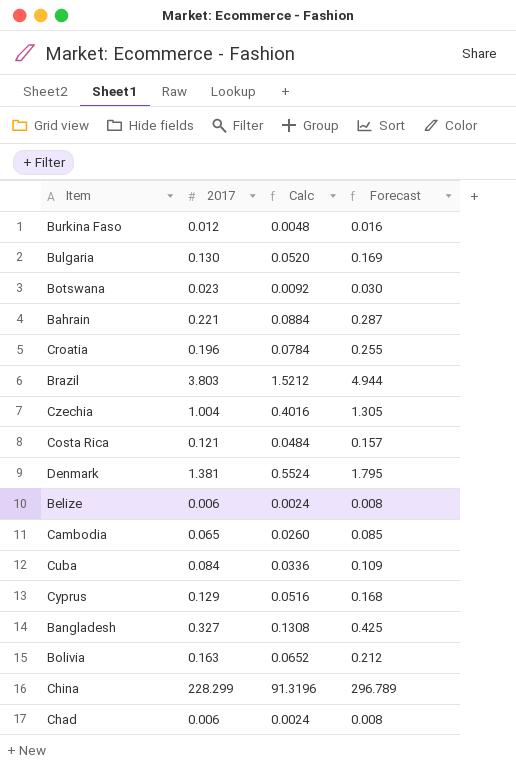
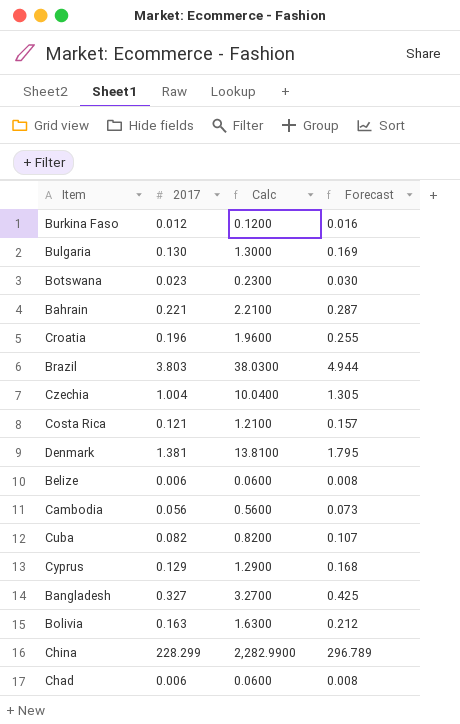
column Calc | formula: [2017] * 0.4 -> [2017] * 10
Cambodia | 2017: 0.065 -> 0.056
Cambodia | Forecast: 0.085 -> 0.073
Cuba | 2017: 0.084 -> 0.082
Cuba | Forecast: 0.109 -> 0.107

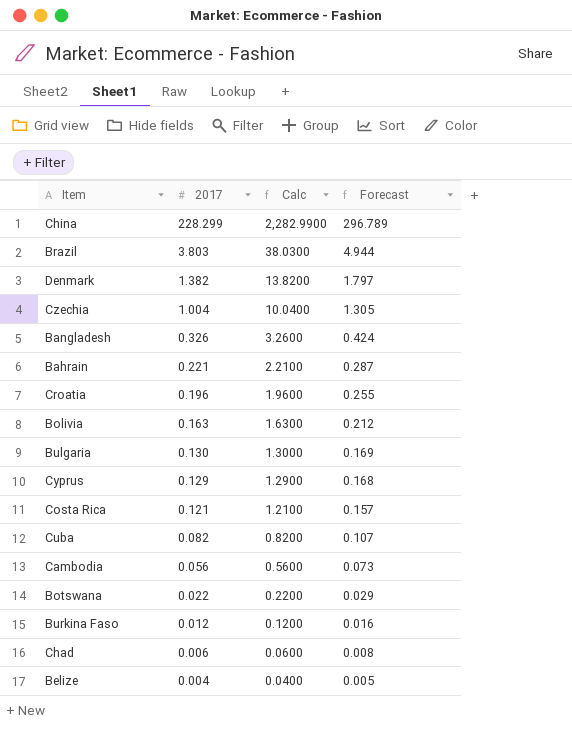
row order: none -> 2017 descending
Denmark | 2017: 1.381 -> 1.382
Denmark | Calc: 13.8100 -> 13.8200
Denmark | Forecast: 1.795 -> 1.797
Bangladesh | 2017: 0.327 -> 0.326
Bangladesh | Calc: 3.2700 -> 3.2600
Bangladesh | Forecast: 0.425 -> 0.424
Botswana | 2017: 0.023 -> 0.022
Botswana | Calc: 0.2300 -> 0.2200
Botswana | Forecast: 0.030 -> 0.029
Belize | 2017: 0.006 -> 0.004
Belize | Calc: 0.0600 -> 0.0400
Belize | Forecast: 0.008 -> 0.005

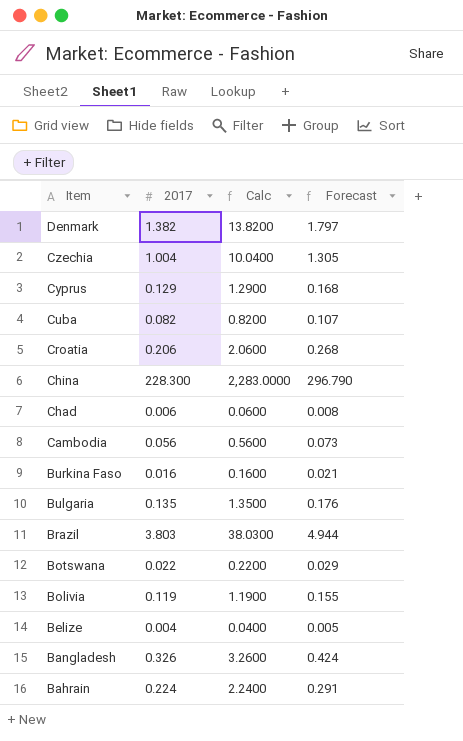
row order: 2017 descending -> Item descending
row Costa Rica: 0.121 | 1.2100 | 0.157 -> none
Croatia | 2017: 0.196 -> 0.206
Croatia | Calc: 1.9600 -> 2.0600
Croatia | Forecast: 0.255 -> 0.268
China | 2017: 228.299 -> 228.300
China | Calc: 2,282.9900 -> 2,283.0000
China | Forecast: 296.789 -> 296.790
Burkina Faso | 2017: 0.012 -> 0.016
Burkina Faso | Calc: 0.1200 -> 0.1600
Burkina Faso | Forecast: 0.016 -> 0.021
Bulgaria | 2017: 0.130 -> 0.135
Bulgaria | Calc: 1.3000 -> 1.3500
Bulgaria | Forecast: 0.169 -> 0.176
Bolivia | 2017: 0.163 -> 0.119
Bolivia | Calc: 1.6300 -> 1.1900
Bolivia | Forecast: 0.212 -> 0.155
Bahrain | 2017: 0.221 -> 0.224
Bahrain | Calc: 2.2100 -> 2.2400
Bahrain | Forecast: 0.287 -> 0.291

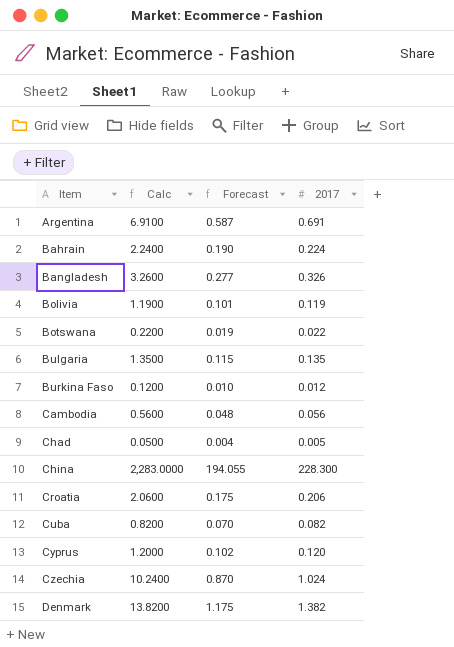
row order: Item descending -> Item ascending
column Forecast | formula: [2017] * 1.3 -> [2017] * 0.85
column 2017 | position: 2 -> 4
row Brazil: 3.803 | 38.0300 | 4.944 -> none
row Belize: 0.004 | 0.0400 | 0.005 -> none
row Argentina: none -> 6.9100 | 0.587 | 0.691
Burkina Faso | Calc: 0.1600 -> 0.1200
Burkina Faso | 2017: 0.016 -> 0.012
Chad | Calc: 0.0600 -> 0.0500
Chad | 2017: 0.006 -> 0.005
Cyprus | Calc: 1.2900 -> 1.2000
Cyprus | 2017: 0.129 -> 0.120
Czechia | Calc: 10.0400 -> 10.2400
Czechia | 2017: 1.004 -> 1.024

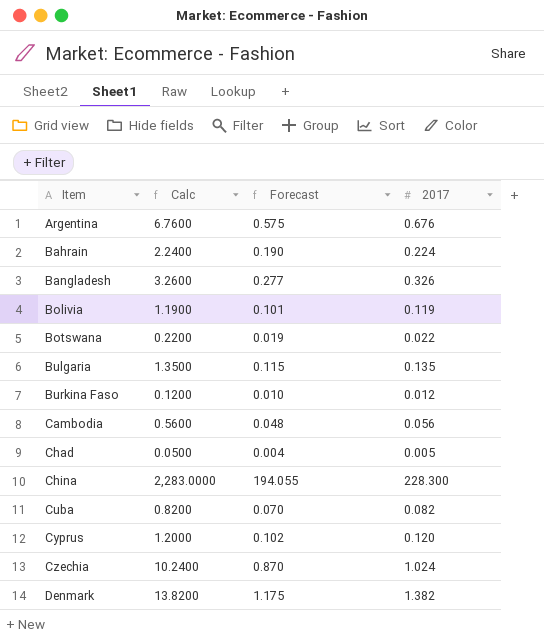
row Croatia: 2.0600 | 0.175 | 0.206 -> none
Argentina | Calc: 6.9100 -> 6.7600
Argentina | Forecast: 0.587 -> 0.575
Argentina | 2017: 0.691 -> 0.676

